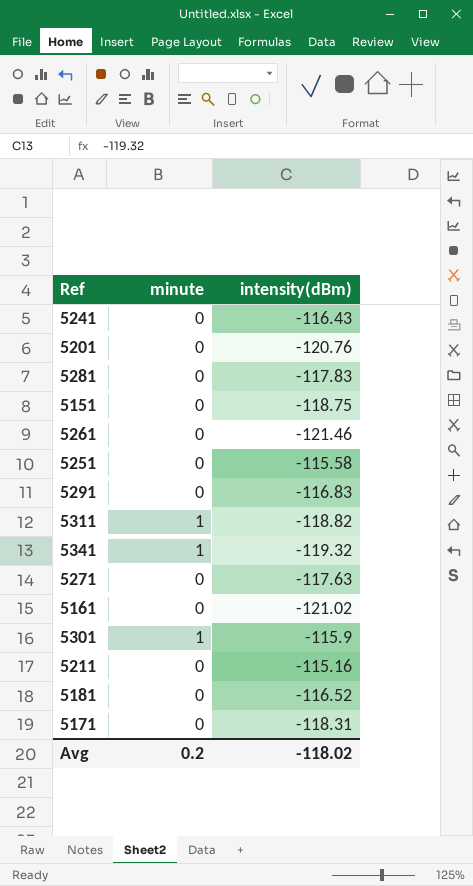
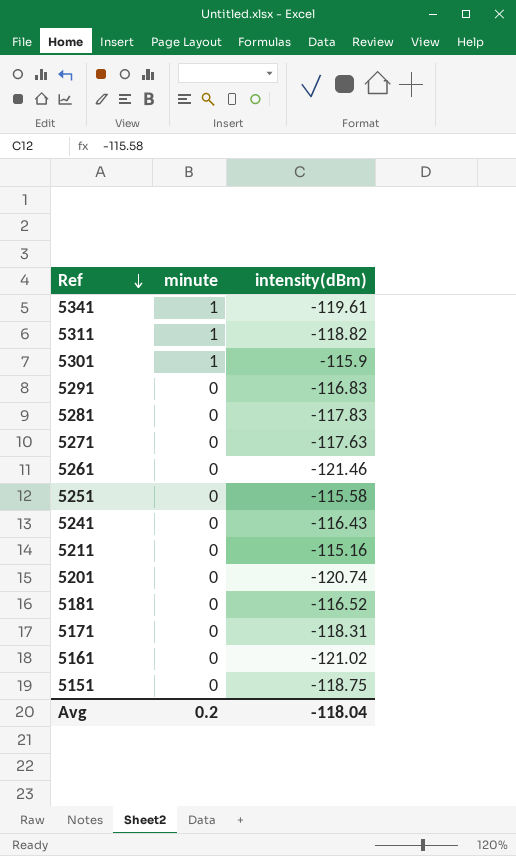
row order: none -> Ref descending
5341 | intensity(dBm): -119.32 -> -119.61
5201 | intensity(dBm): -120.76 -> -120.74
Avg | intensity(dBm): -118.02 -> -118.04

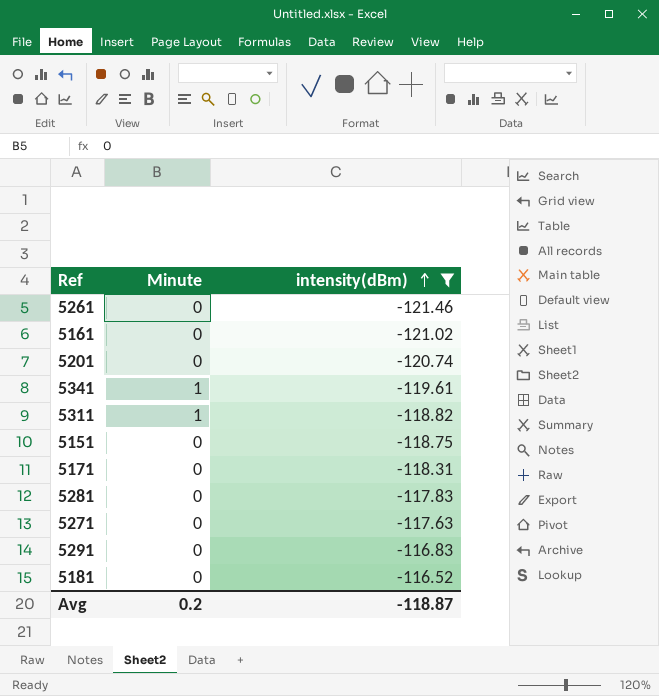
filter: none -> intensity(dBm) <= -116.52
row order: Ref descending -> intensity(dBm) ascending
column name: minute -> Minute
Avg | intensity(dBm): -118.04 -> -118.87

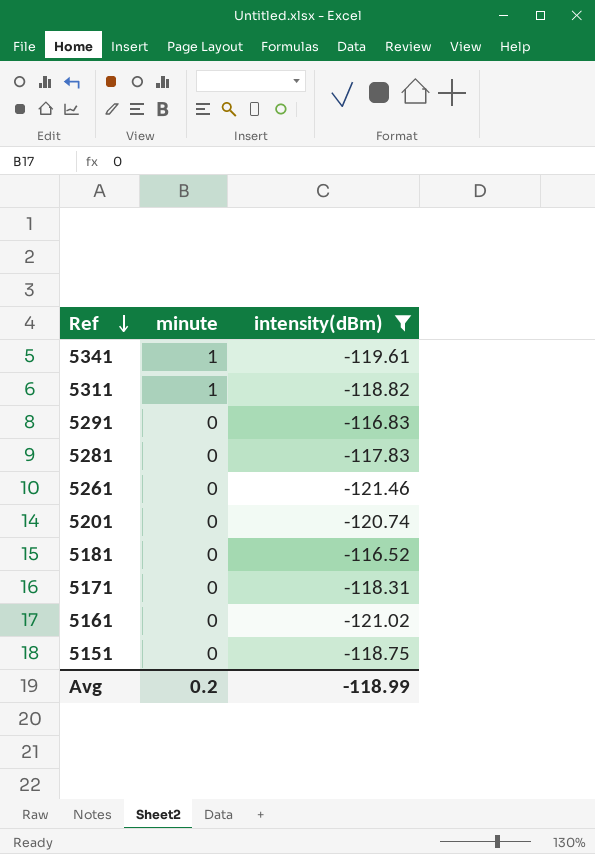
row order: intensity(dBm) ascending -> Ref descending
column name: Minute -> minute
row 5271: 0 | -117.63 -> none
Avg | intensity(dBm): -118.87 -> -118.99

